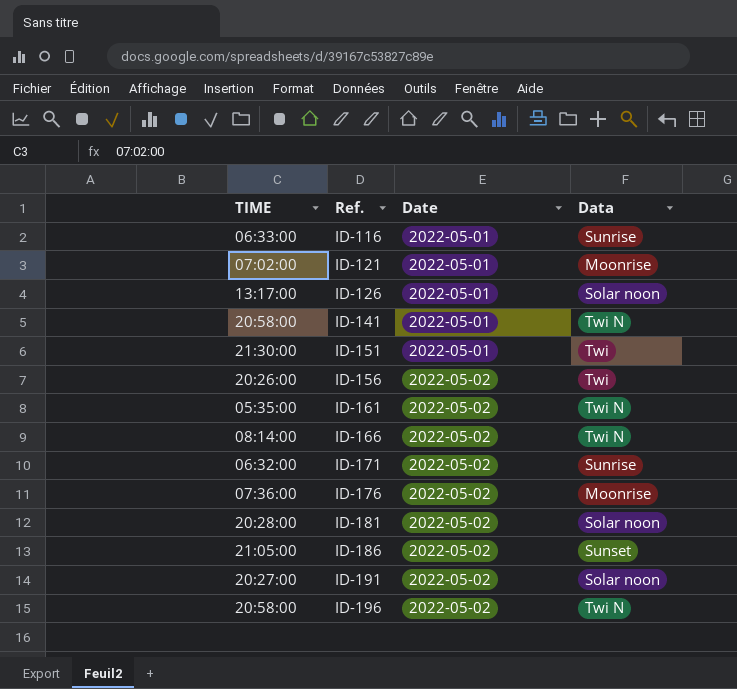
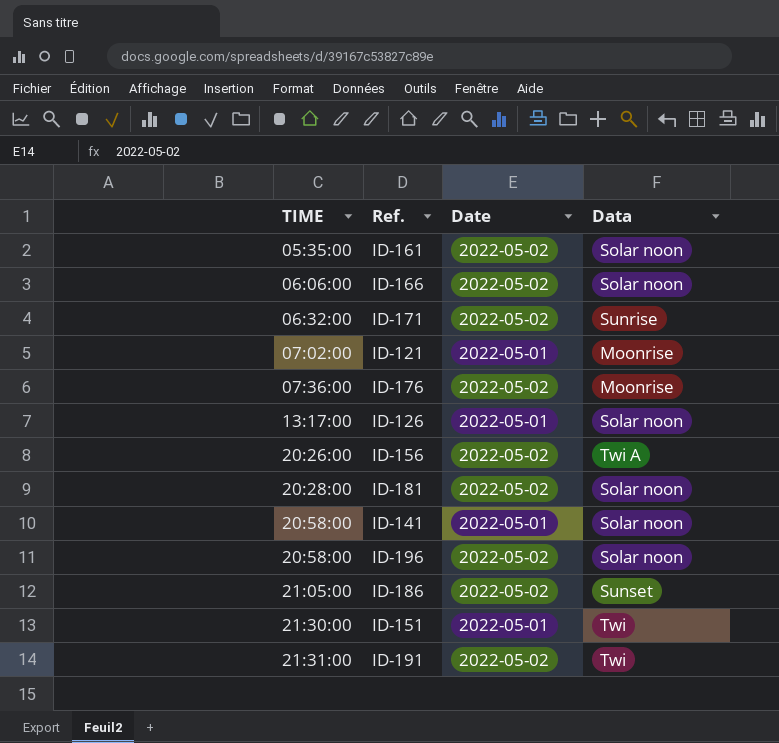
row order: Ref. ascending -> TIME ascending
row ID-116: 06:33:00 | 2022-05-01 | Sunrise -> none
ID-161 | Data: Twi N -> Solar noon
ID-166 | TIME: 08:14:00 -> 06:06:00
ID-166 | Data: Twi N -> Solar noon
ID-156 | Data: Twi -> Twi A
ID-141 | Data: Twi N -> Solar noon
ID-196 | Data: Twi N -> Solar noon
ID-191 | TIME: 20:27:00 -> 21:31:00
ID-191 | Data: Solar noon -> Twi

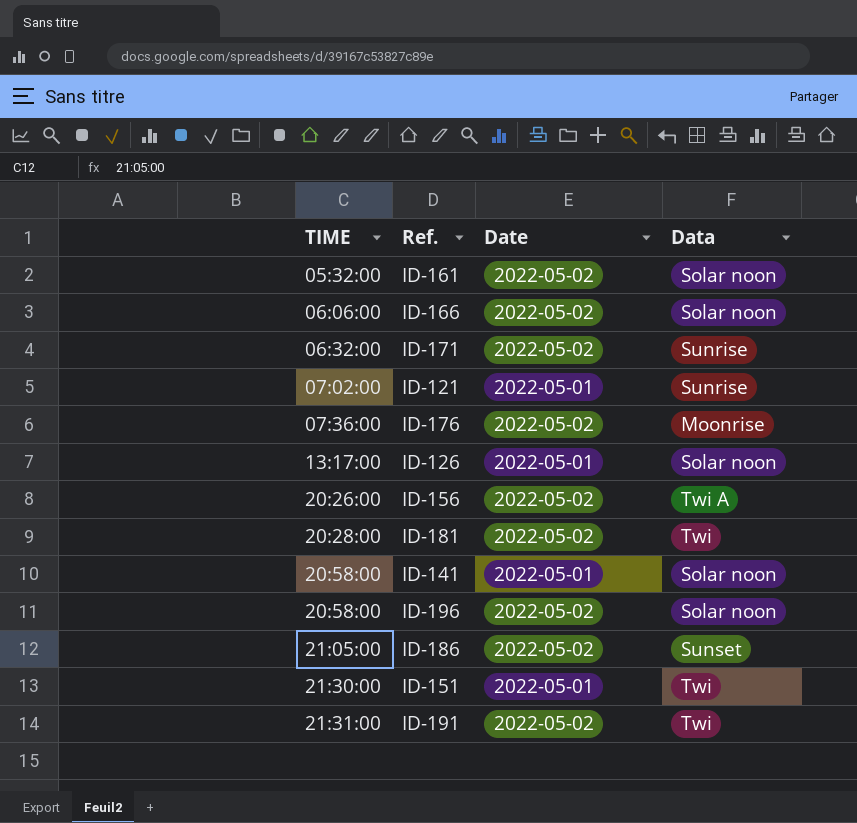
ID-161 | TIME: 05:35:00 -> 05:32:00
ID-121 | Data: Moonrise -> Sunrise
ID-181 | Data: Solar noon -> Twi

